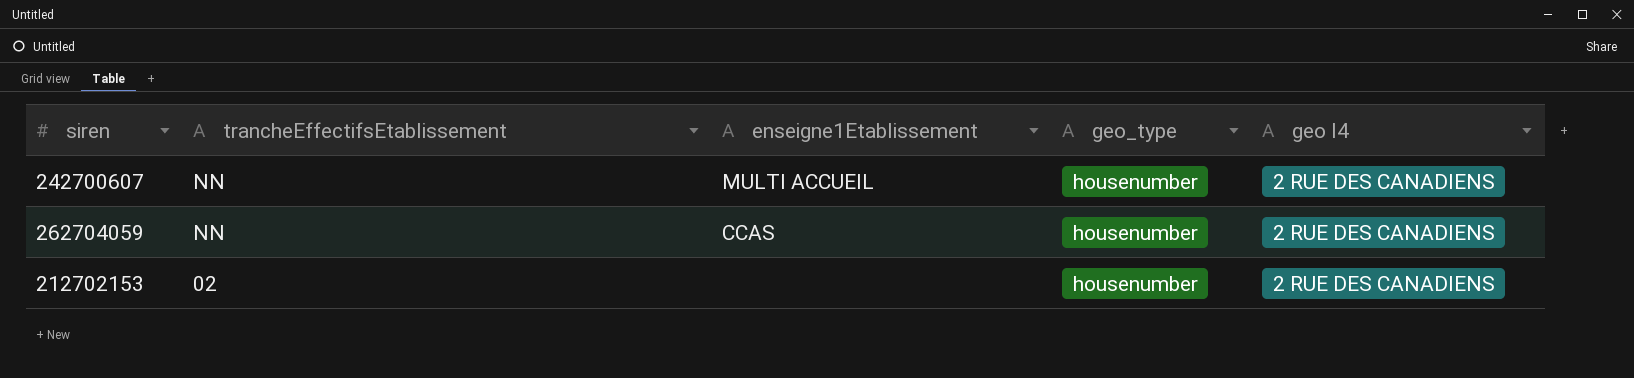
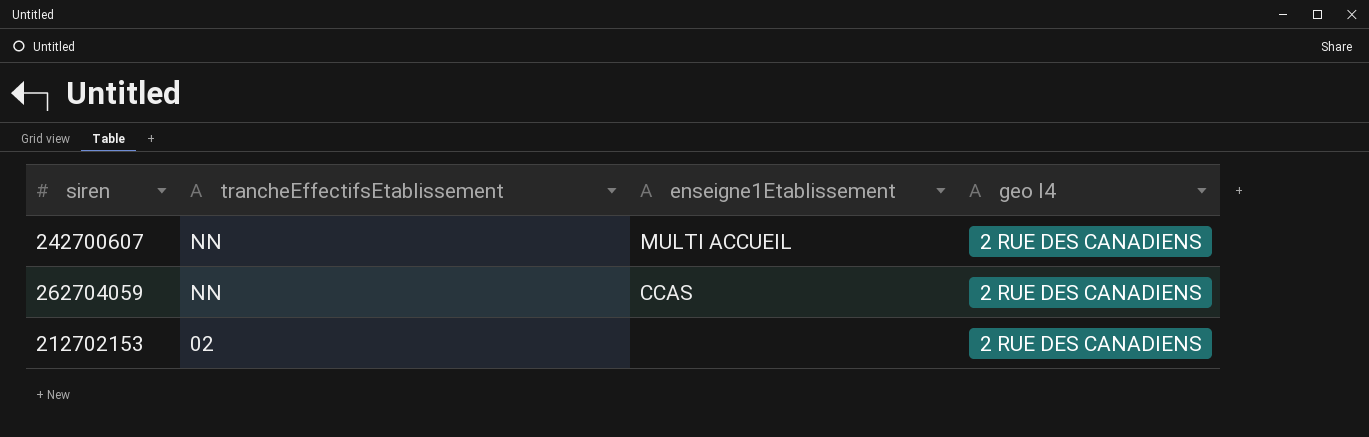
column geo_type | position: 4 -> none

